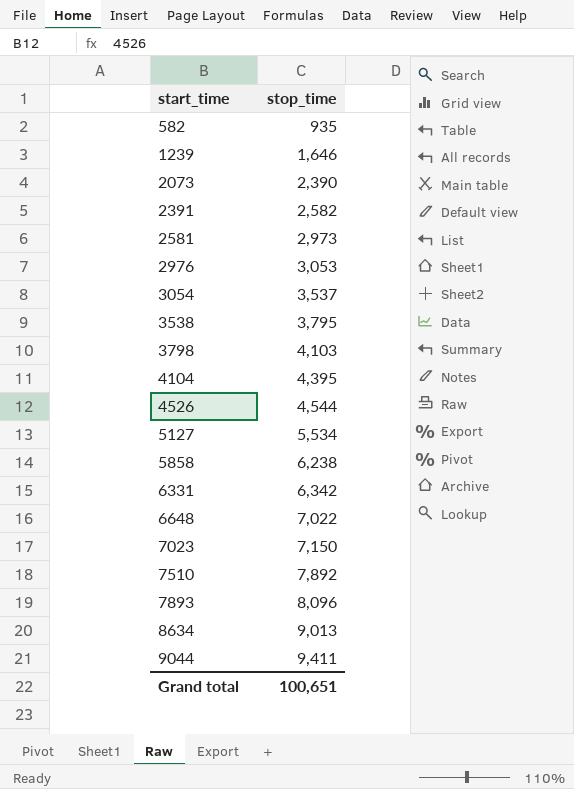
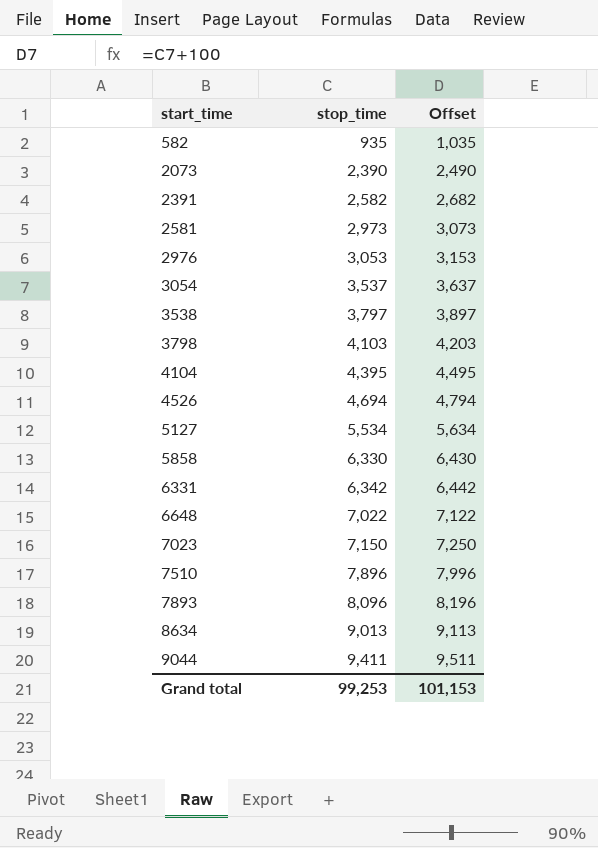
column Offset | formula: none -> [stop_time] + 100
row 1239: 1,646 -> none
3538 | stop_time: 3,795 -> 3,797
4526 | stop_time: 4,544 -> 4,694
5858 | stop_time: 6,238 -> 6,330
7510 | stop_time: 7,892 -> 7,896
Grand total | stop_time: 100,651 -> 99,253

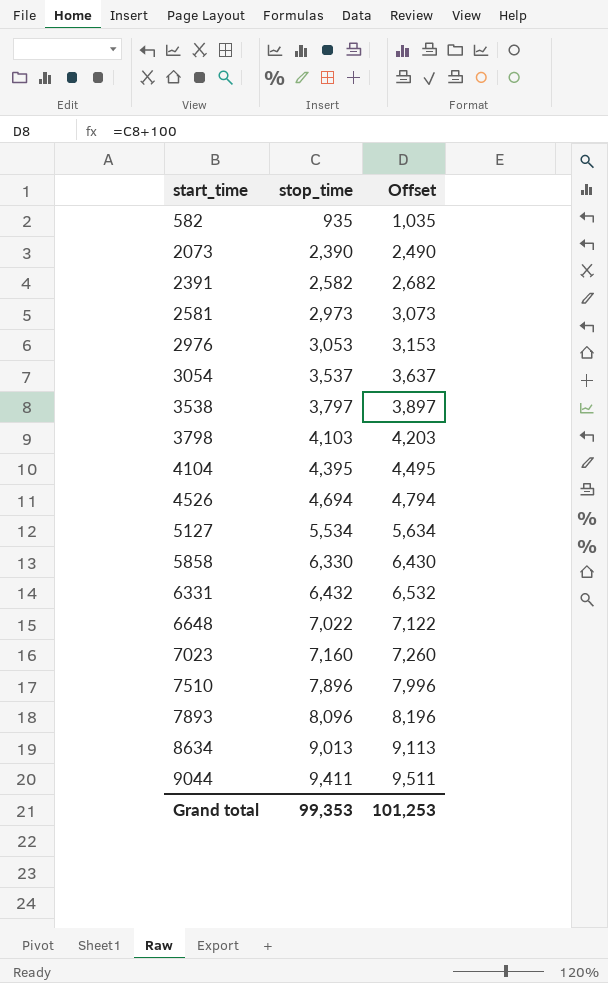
6331 | stop_time: 6,342 -> 6,432
6331 | Offset: 6,442 -> 6,532
7023 | stop_time: 7,150 -> 7,160
7023 | Offset: 7,250 -> 7,260
Grand total | stop_time: 99,253 -> 99,353
Grand total | Offset: 101,153 -> 101,253

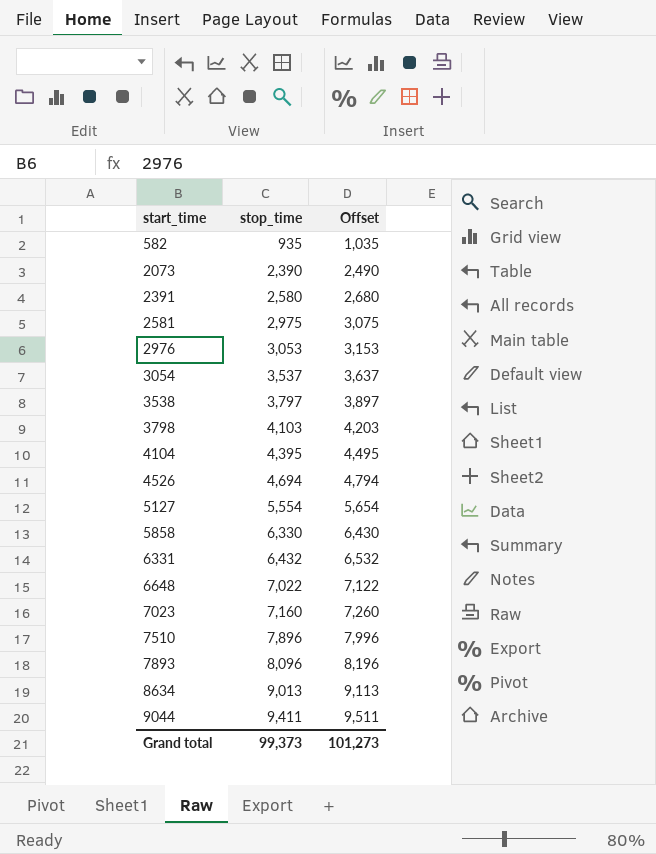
2391 | stop_time: 2,582 -> 2,580
2391 | Offset: 2,682 -> 2,680
2581 | stop_time: 2,973 -> 2,975
2581 | Offset: 3,073 -> 3,075
5127 | stop_time: 5,534 -> 5,554
5127 | Offset: 5,634 -> 5,654
Grand total | stop_time: 99,353 -> 99,373
Grand total | Offset: 101,253 -> 101,273

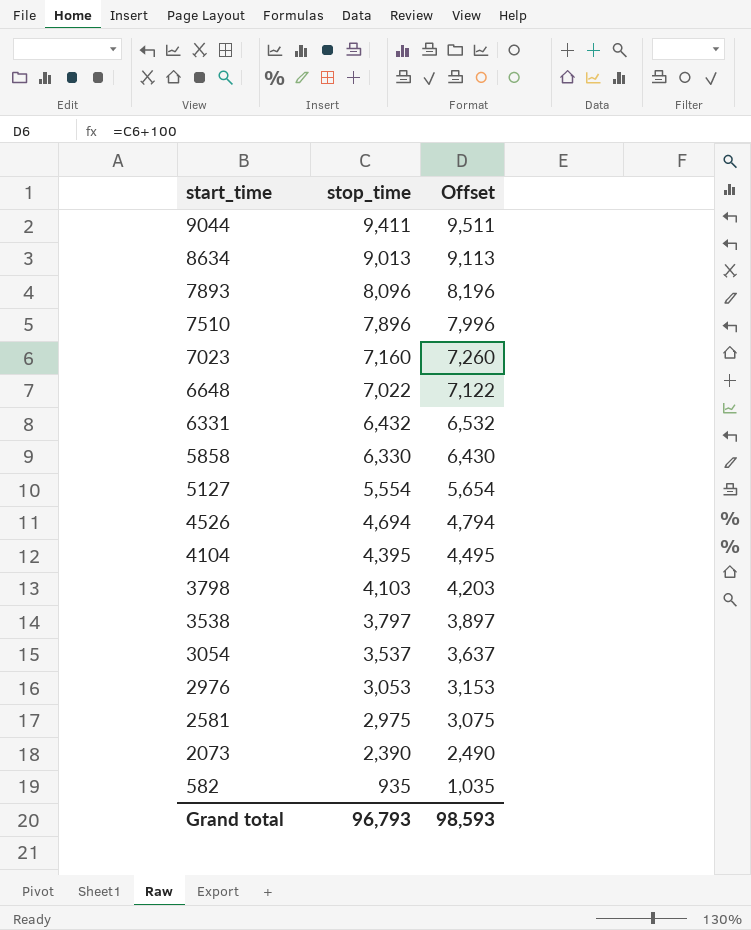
row order: start_time ascending -> start_time descending
row 2391: 2,580 | 2,680 -> none
Grand total | stop_time: 99,373 -> 96,793
Grand total | Offset: 101,273 -> 98,593

